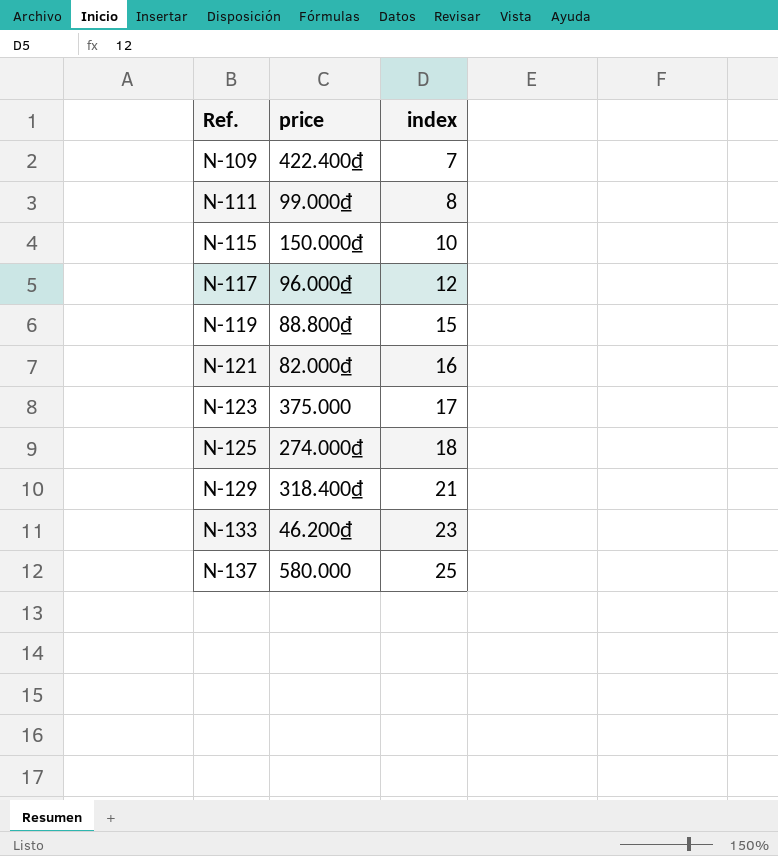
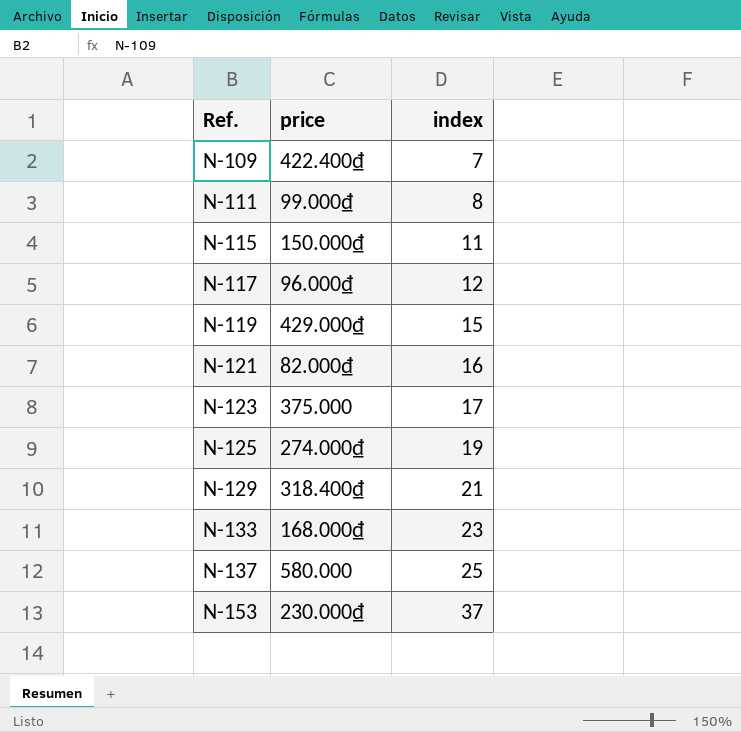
N-115 | index: 10 -> 11
N-119 | price: 88.800₫ -> 429.000₫
N-125 | index: 18 -> 19
N-133 | price: 46.200₫ -> 168.000₫
row N-153: none -> 230.000₫ | 37

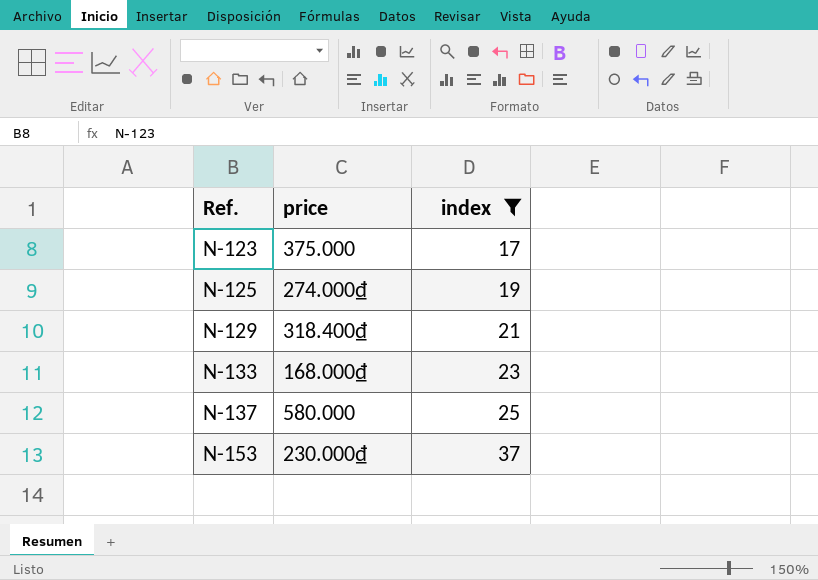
filter: none -> index >= 17

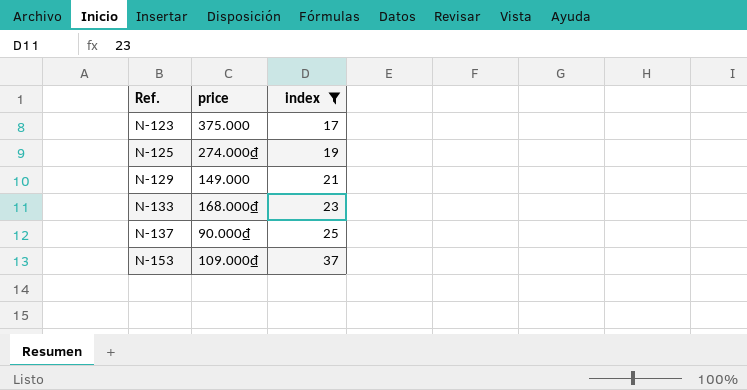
N-129 | price: 318.400₫ -> 149.000
N-137 | price: 580.000 -> 90.000₫
N-153 | price: 230.000₫ -> 109.000₫

